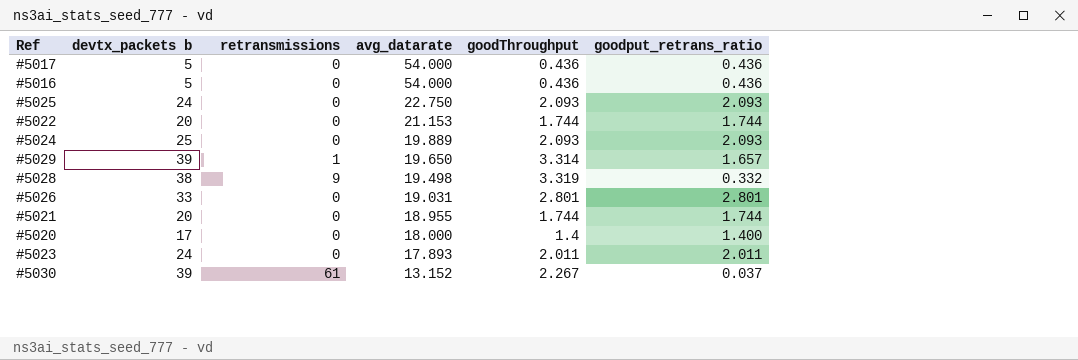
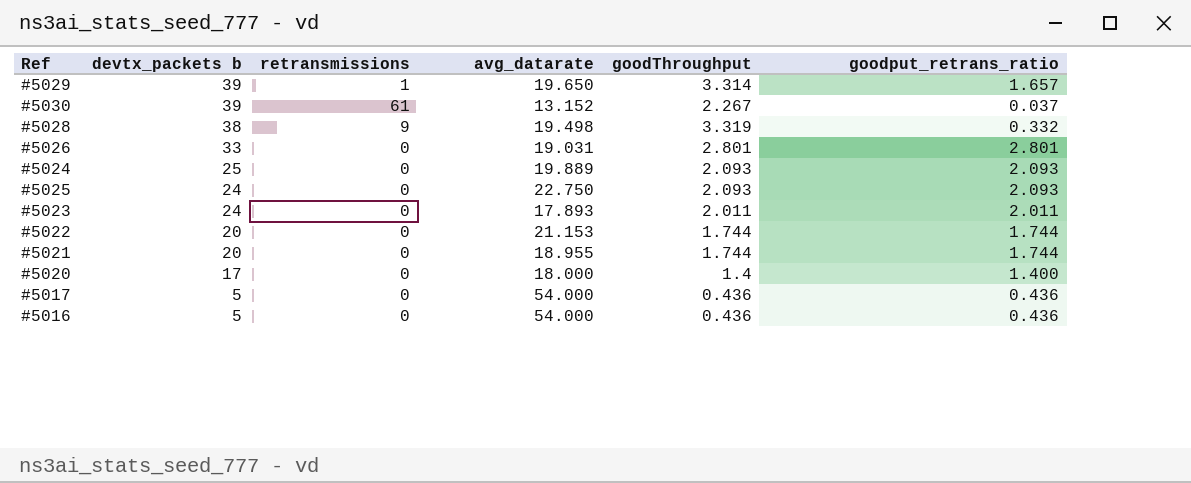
row order: avg_datarate descending -> devtx_packets b descending

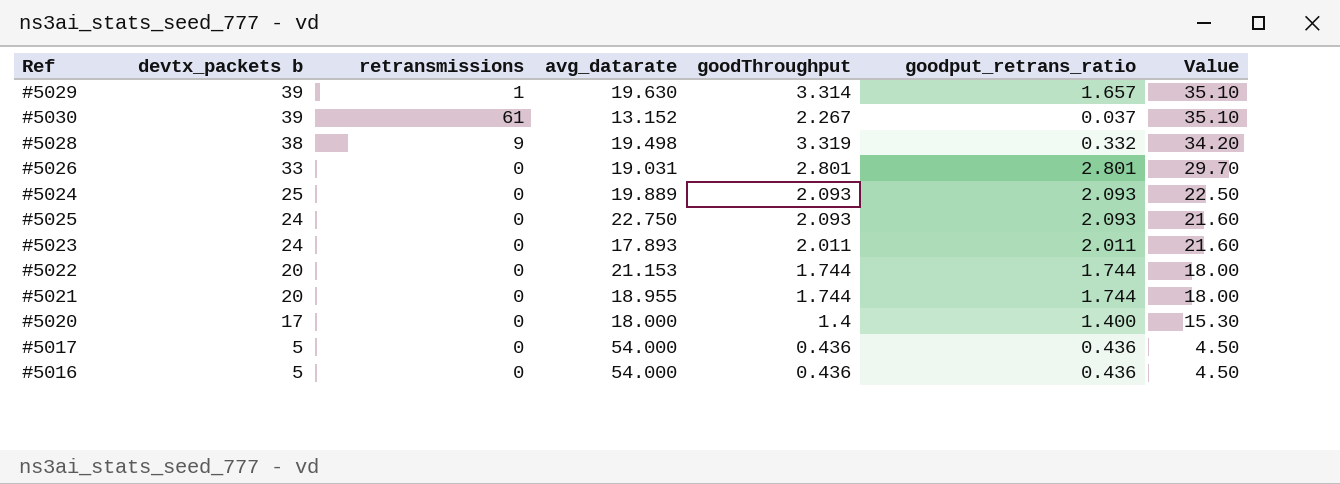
column Value | formula: none -> [devtx_packets b] * 0.9
#5029 | avg_datarate: 19.650 -> 19.630

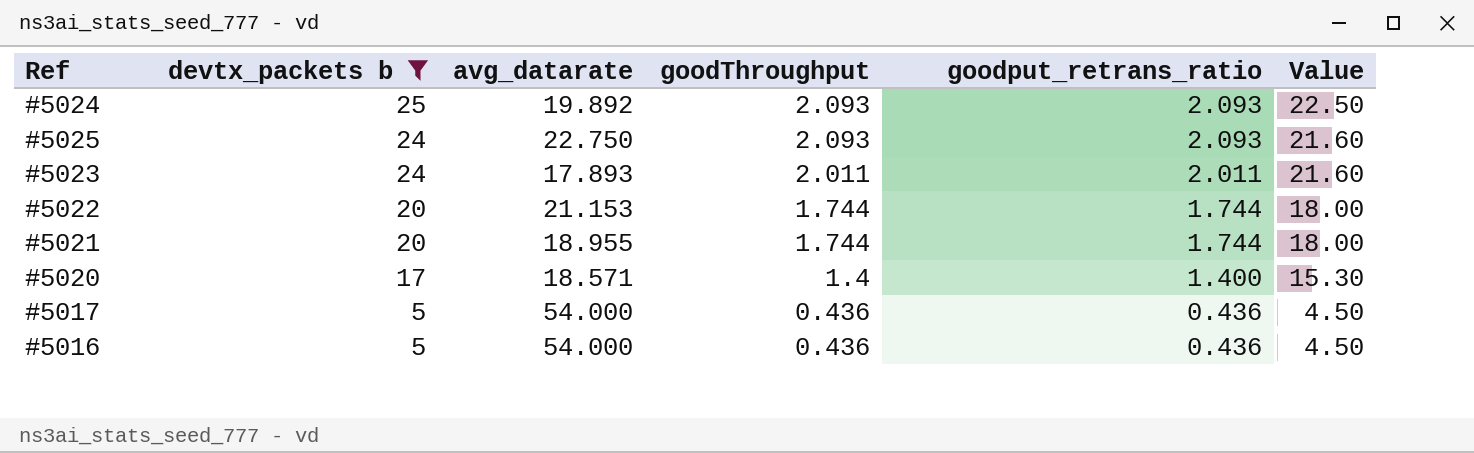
filter: none -> devtx_packets b <= 25
column retransmissions | position: 3 -> none
#5024 | avg_datarate: 19.889 -> 19.892
#5020 | avg_datarate: 18.000 -> 18.571

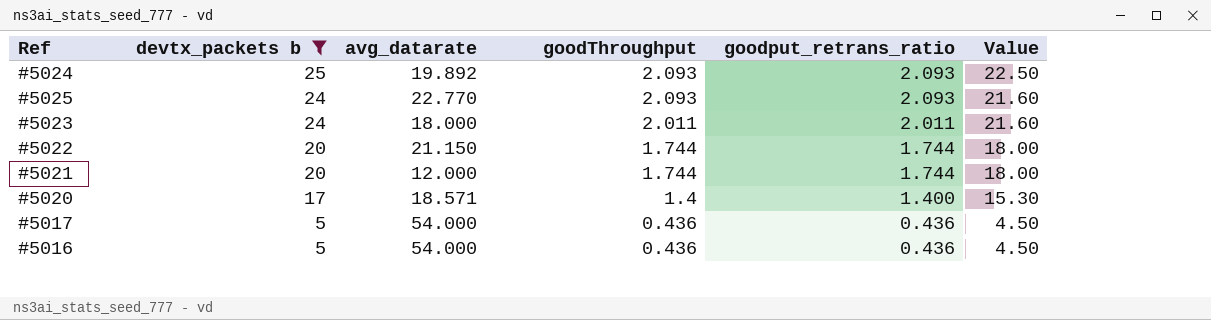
#5025 | avg_datarate: 22.750 -> 22.770
#5023 | avg_datarate: 17.893 -> 18.000
#5022 | avg_datarate: 21.153 -> 21.150
#5021 | avg_datarate: 18.955 -> 12.000

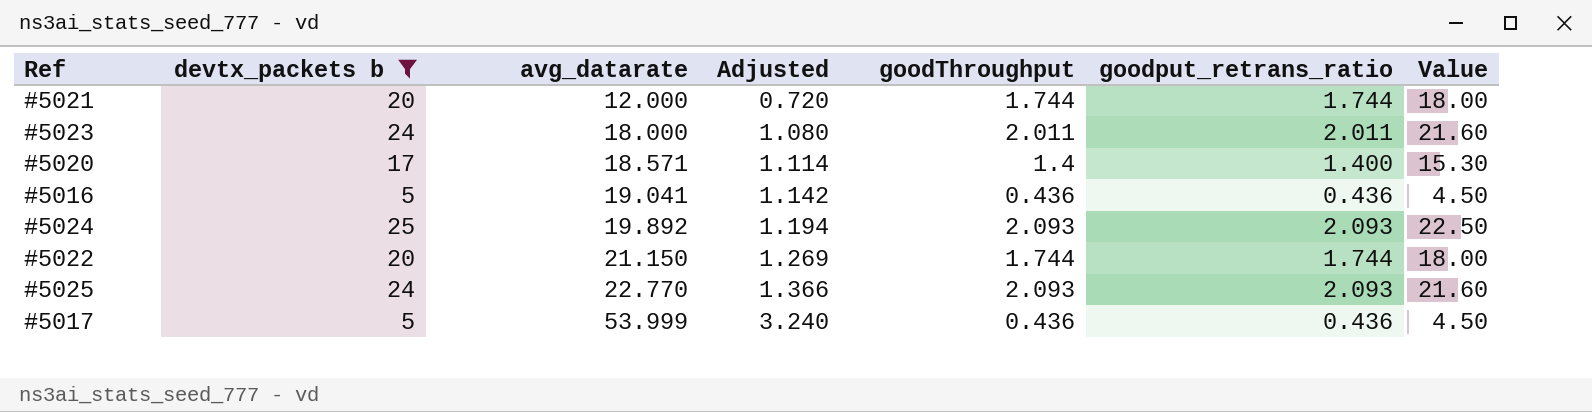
row order: devtx_packets b descending -> avg_datarate ascending
column Adjusted | formula: none -> [avg_datarate] * 0.06
#5016 | avg_datarate: 54.000 -> 19.041
#5017 | avg_datarate: 54.000 -> 53.999

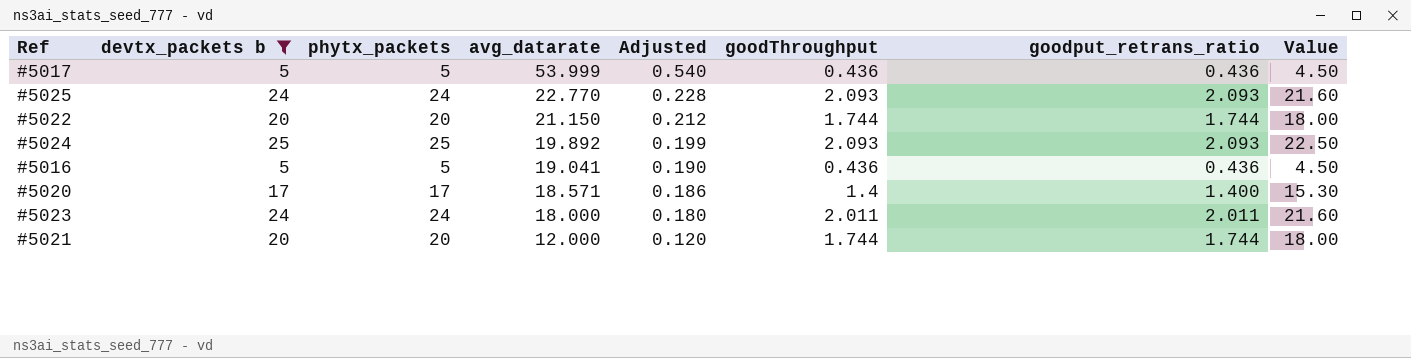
row order: avg_datarate ascending -> avg_datarate descending
column phytx_packets | position: none -> 3
column Adjusted | formula: [avg_datarate] * 0.06 -> [avg_datarate] * 0.01

